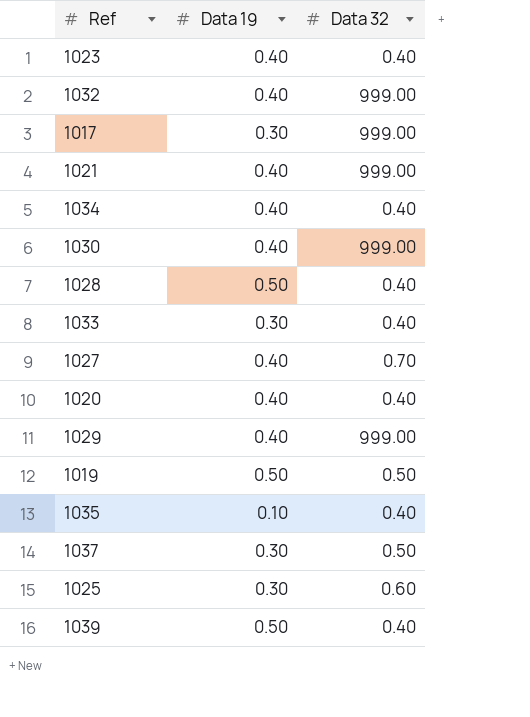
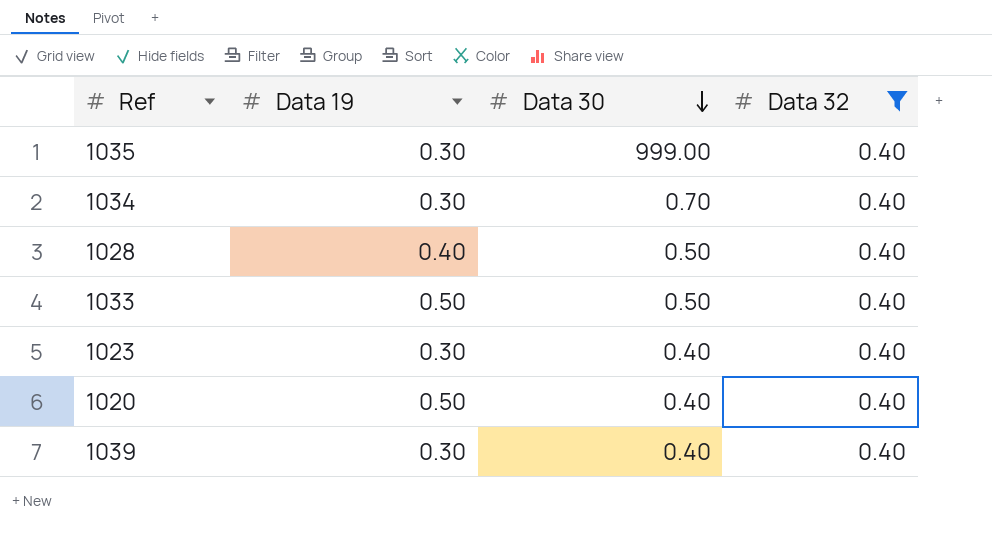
filter: none -> Data 32 = 0.40
row order: none -> Data 30 descending
column Data 30 | position: none -> 3
1035 | Data 19: 0.10 -> 0.30
1034 | Data 19: 0.40 -> 0.30
1028 | Data 19: 0.50 -> 0.40
1033 | Data 19: 0.30 -> 0.50
1023 | Data 19: 0.40 -> 0.30
1020 | Data 19: 0.40 -> 0.50
1039 | Data 19: 0.50 -> 0.30

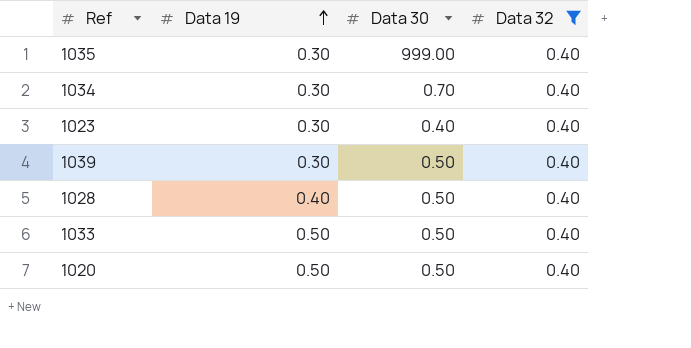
row order: Data 30 descending -> Data 19 ascending
1039 | Data 30: 0.40 -> 0.50
1020 | Data 30: 0.40 -> 0.50

